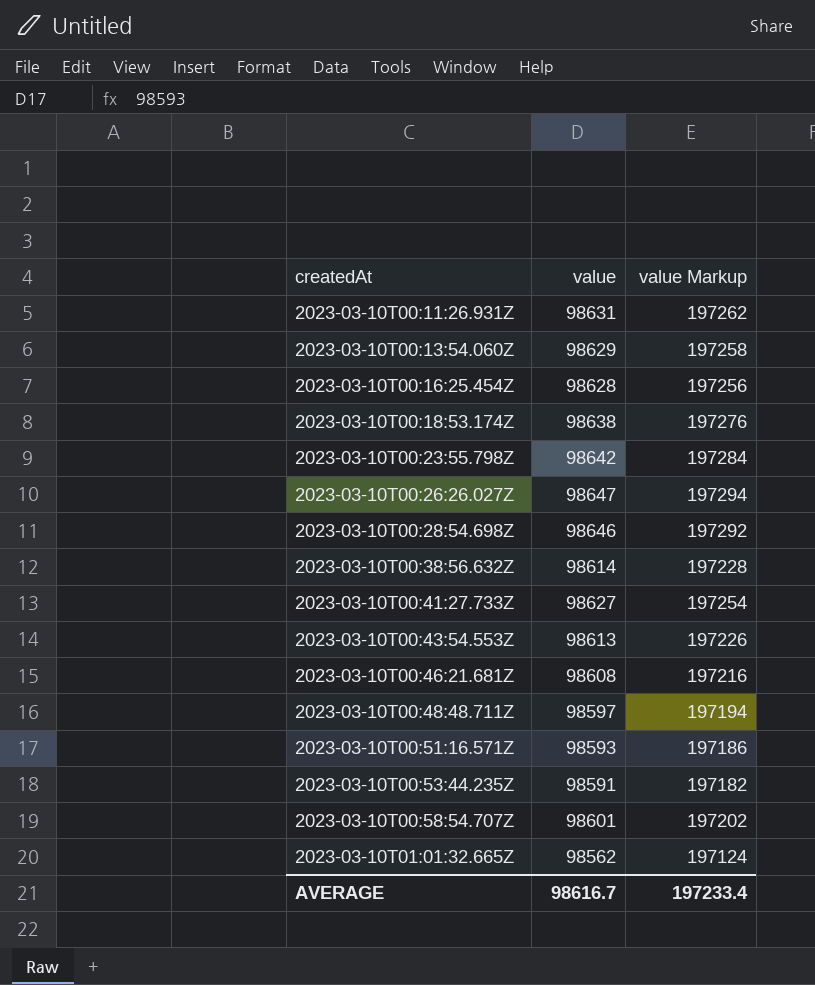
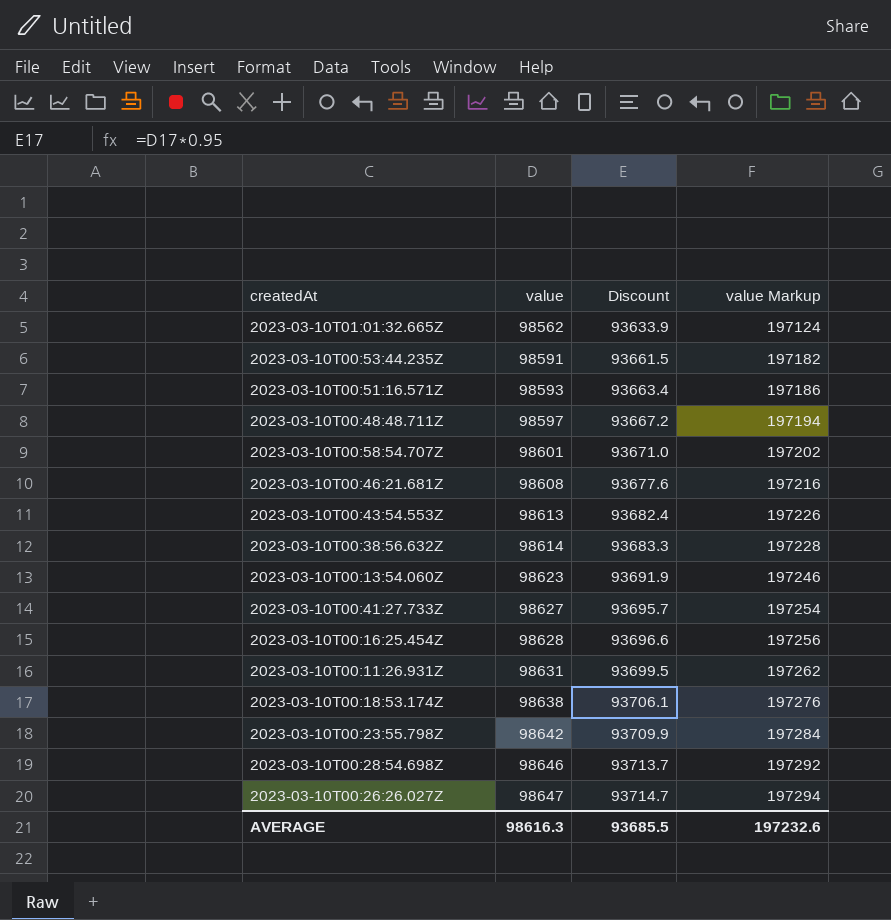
row order: createdAt ascending -> value ascending
column Discount | formula: none -> [value] * 0.95
2023-03-10T00:13:54.060Z | value: 98629 -> 98623
2023-03-10T00:13:54.060Z | value Markup: 197258 -> 197246
AVERAGE | value: 98616.7 -> 98616.3
AVERAGE | value Markup: 197233.4 -> 197232.6

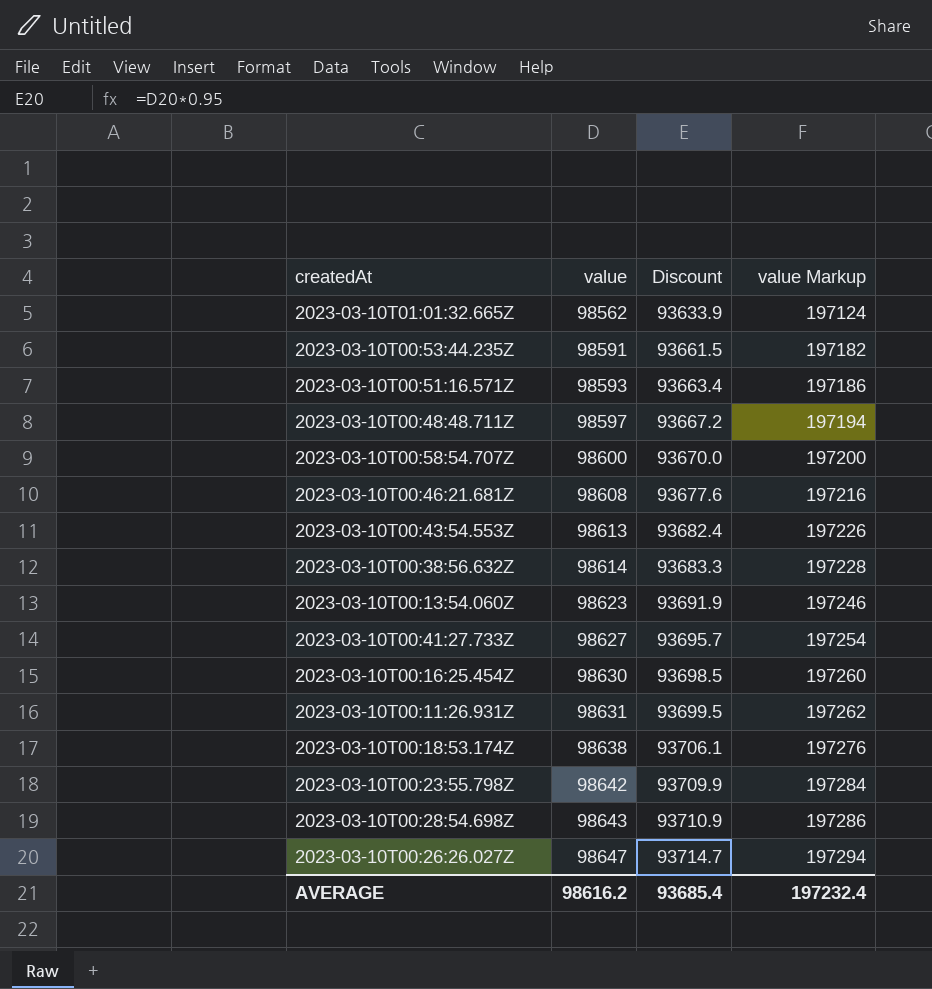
2023-03-10T00:58:54.707Z | value: 98601 -> 98600
2023-03-10T00:58:54.707Z | Discount: 93671.0 -> 93670.0
2023-03-10T00:58:54.707Z | value Markup: 197202 -> 197200
2023-03-10T00:16:25.454Z | value: 98628 -> 98630
2023-03-10T00:16:25.454Z | Discount: 93696.6 -> 93698.5
2023-03-10T00:16:25.454Z | value Markup: 197256 -> 197260
2023-03-10T00:28:54.698Z | value: 98646 -> 98643
2023-03-10T00:28:54.698Z | Discount: 93713.7 -> 93710.9
2023-03-10T00:28:54.698Z | value Markup: 197292 -> 197286
AVERAGE | value: 98616.3 -> 98616.2
AVERAGE | Discount: 93685.5 -> 93685.4
AVERAGE | value Markup: 197232.6 -> 197232.4

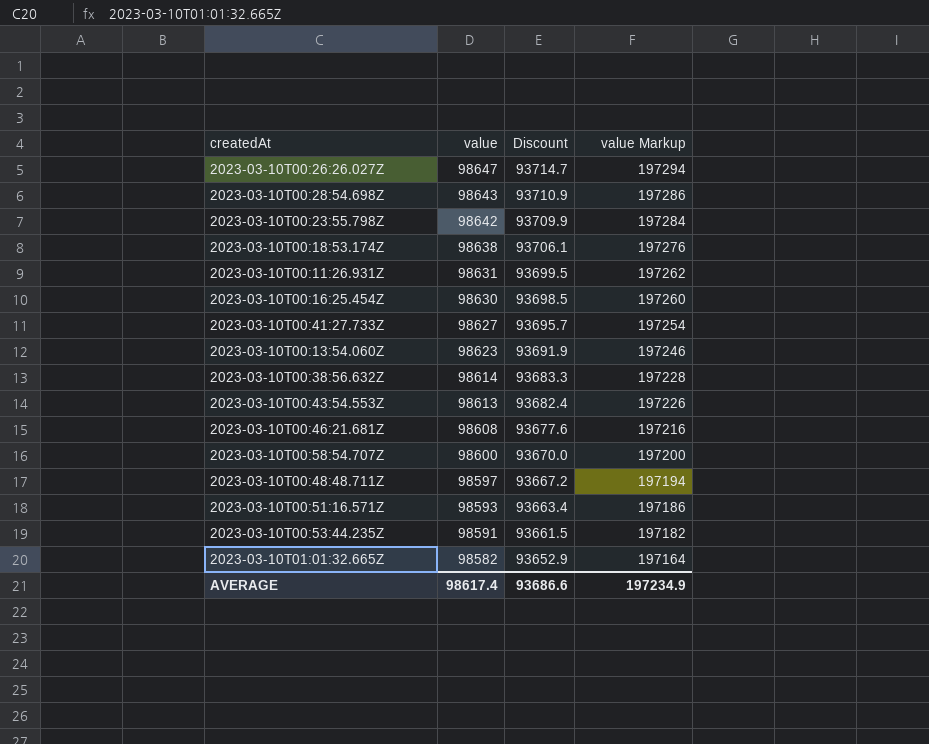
row order: value ascending -> value descending
2023-03-10T01:01:32.665Z | value: 98562 -> 98582
2023-03-10T01:01:32.665Z | Discount: 93633.9 -> 93652.9
2023-03-10T01:01:32.665Z | value Markup: 197124 -> 197164
AVERAGE | value: 98616.2 -> 98617.4
AVERAGE | Discount: 93685.4 -> 93686.6
AVERAGE | value Markup: 197232.4 -> 197234.9

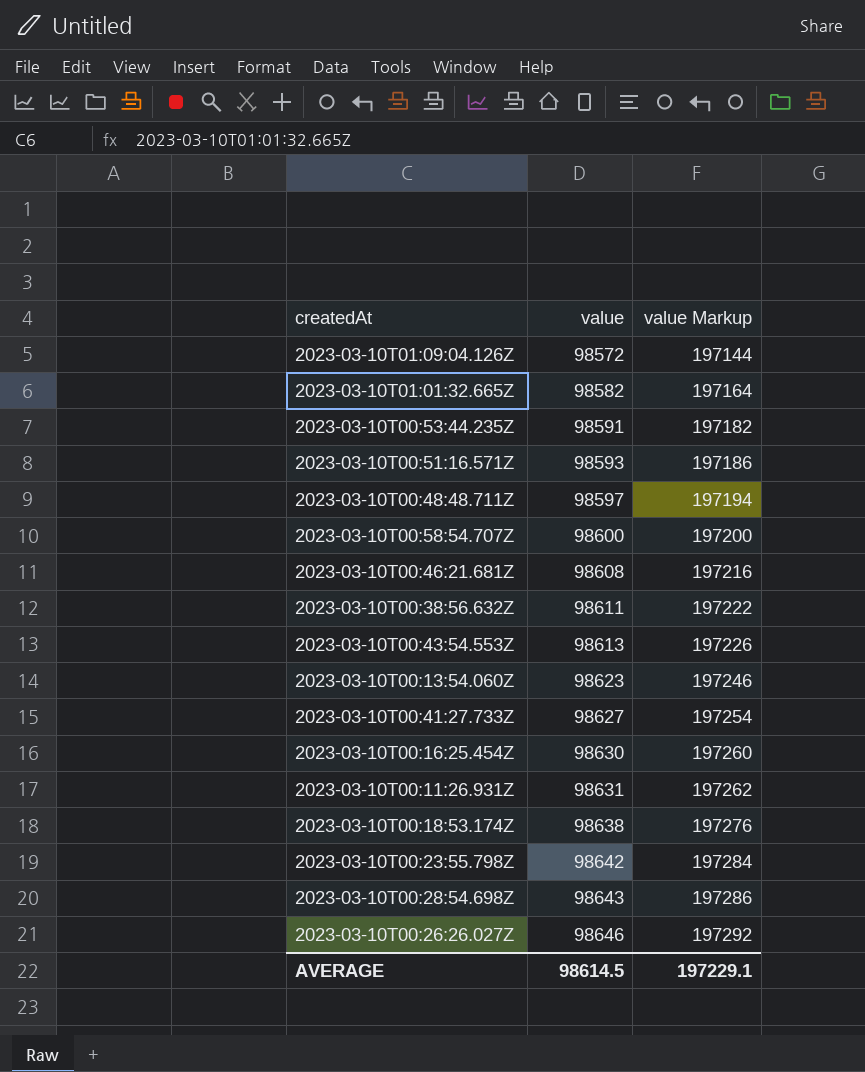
row order: value descending -> value ascending
column Discount | formula: [value] * 0.95 -> none
row 2023-03-10T01:09:04.126Z: none -> 98572 | 197144
2023-03-10T00:38:56.632Z | value: 98614 -> 98611
2023-03-10T00:38:56.632Z | value Markup: 197228 -> 197222
2023-03-10T00:26:26.027Z | value: 98647 -> 98646
2023-03-10T00:26:26.027Z | value Markup: 197294 -> 197292
AVERAGE | value: 98617.4 -> 98614.5
AVERAGE | value Markup: 197234.9 -> 197229.1

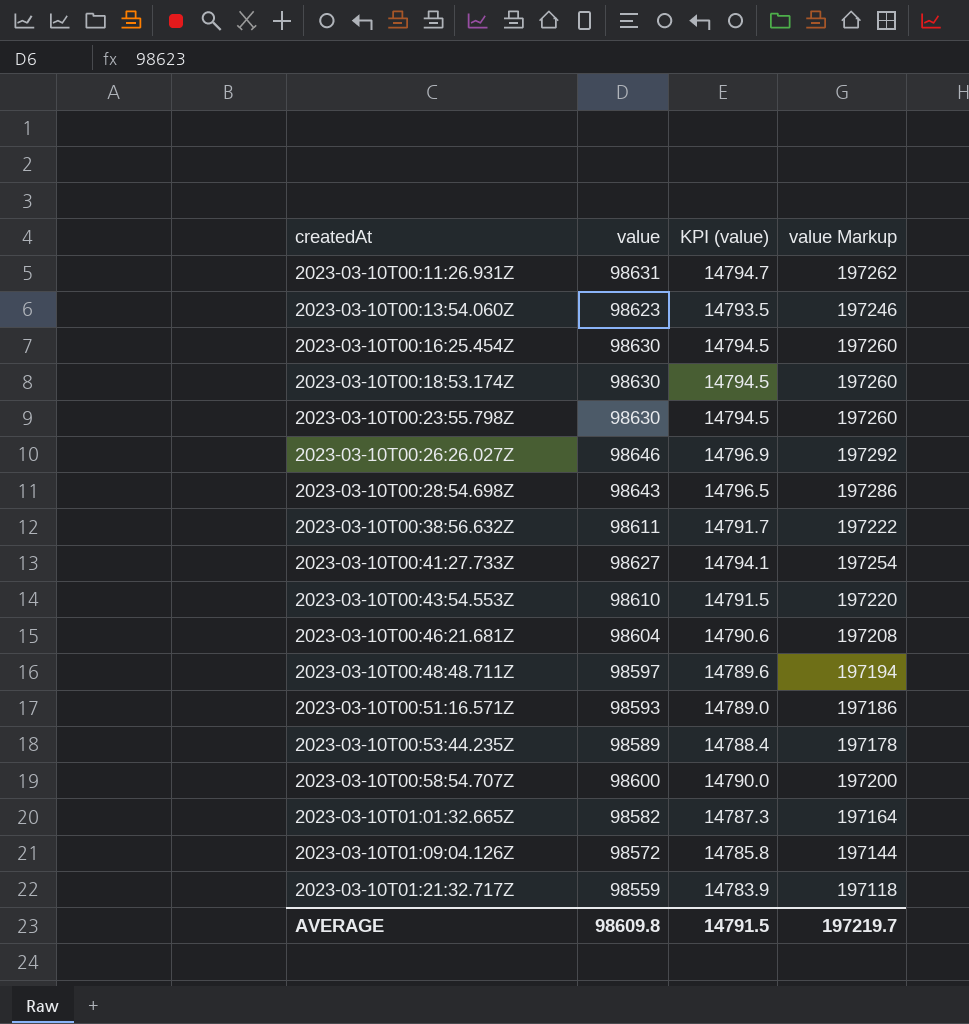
row order: value ascending -> createdAt ascending
column KPI (value) | formula: none -> [value] * 0.15
2023-03-10T00:18:53.174Z | value: 98638 -> 98630
2023-03-10T00:18:53.174Z | value Markup: 197276 -> 197260
2023-03-10T00:23:55.798Z | value: 98642 -> 98630
2023-03-10T00:23:55.798Z | value Markup: 197284 -> 197260
2023-03-10T00:43:54.553Z | value: 98613 -> 98610
2023-03-10T00:43:54.553Z | value Markup: 197226 -> 197220
2023-03-10T00:46:21.681Z | value: 98608 -> 98604
2023-03-10T00:46:21.681Z | value Markup: 197216 -> 197208
2023-03-10T00:53:44.235Z | value: 98591 -> 98589
2023-03-10T00:53:44.235Z | value Markup: 197182 -> 197178
row 2023-03-10T01:21:32.717Z: none -> 98559 | 14783.9 | 197118
AVERAGE | value: 98614.5 -> 98609.8
AVERAGE | value Markup: 197229.1 -> 197219.7

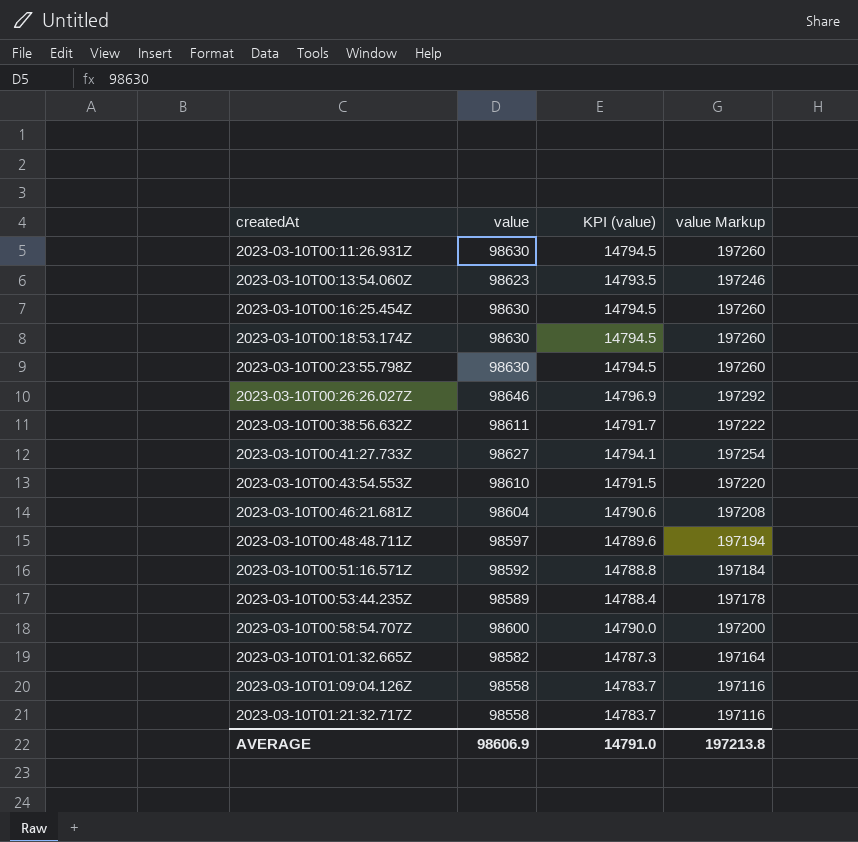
row 2023-03-10T00:28:54.698Z: 98643 | 14796.5 | 197286 -> none
2023-03-10T00:11:26.931Z | value: 98631 -> 98630
2023-03-10T00:11:26.931Z | KPI (value): 14794.7 -> 14794.5
2023-03-10T00:11:26.931Z | value Markup: 197262 -> 197260
2023-03-10T00:51:16.571Z | value: 98593 -> 98592
2023-03-10T00:51:16.571Z | KPI (value): 14789.0 -> 14788.8
2023-03-10T00:51:16.571Z | value Markup: 197186 -> 197184
2023-03-10T01:09:04.126Z | value: 98572 -> 98558
2023-03-10T01:09:04.126Z | KPI (value): 14785.8 -> 14783.7
2023-03-10T01:09:04.126Z | value Markup: 197144 -> 197116
2023-03-10T01:21:32.717Z | value: 98559 -> 98558
2023-03-10T01:21:32.717Z | KPI (value): 14783.9 -> 14783.7
2023-03-10T01:21:32.717Z | value Markup: 197118 -> 197116
AVERAGE | value: 98609.8 -> 98606.9
AVERAGE | KPI (value): 14791.5 -> 14791.0
AVERAGE | value Markup: 197219.7 -> 197213.8

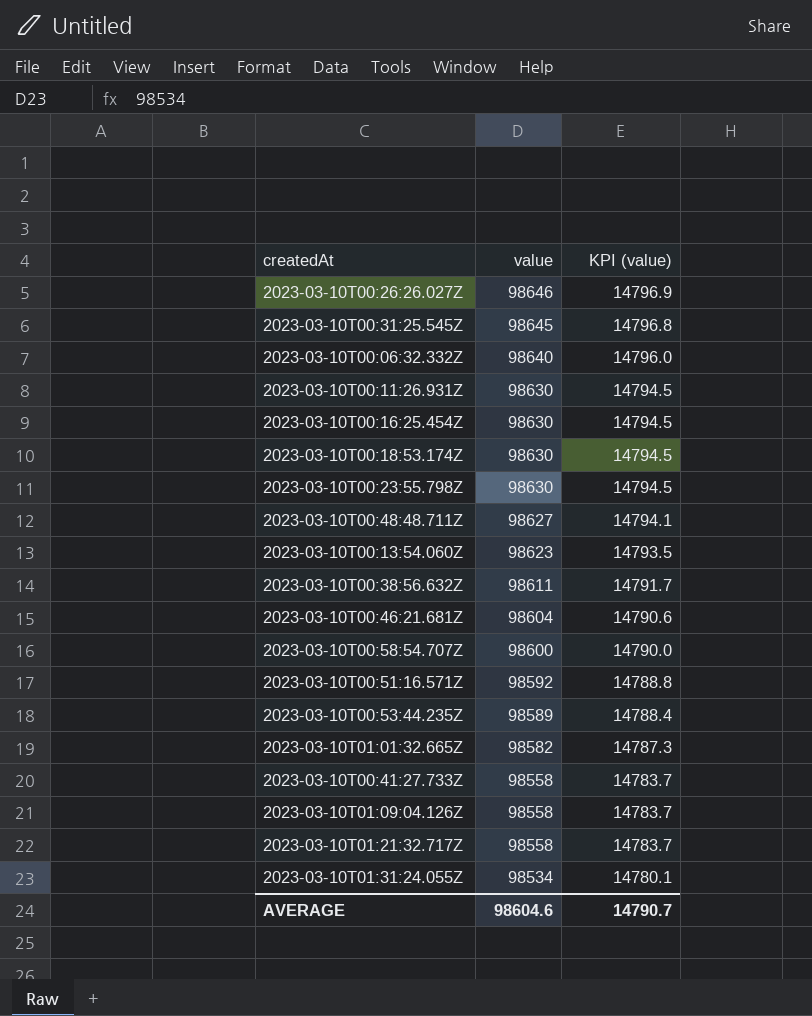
row order: createdAt ascending -> value descending
column value Markup | formula: [value] * 2 -> none
row 2023-03-10T00:43:54.553Z: 98610 | 14791.5 | 197220 -> none
row 2023-03-10T00:31:25.545Z: none -> 98645 | 14796.8
row 2023-03-10T00:06:32.332Z: none -> 98640 | 14796.0
2023-03-10T00:48:48.711Z | value: 98597 -> 98627
2023-03-10T00:48:48.711Z | KPI (value): 14789.6 -> 14794.1
2023-03-10T00:41:27.733Z | value: 98627 -> 98558
2023-03-10T00:41:27.733Z | KPI (value): 14794.1 -> 14783.7
row 2023-03-10T01:31:24.055Z: none -> 98534 | 14780.1
AVERAGE | value: 98606.9 -> 98604.6
AVERAGE | KPI (value): 14791.0 -> 14790.7

